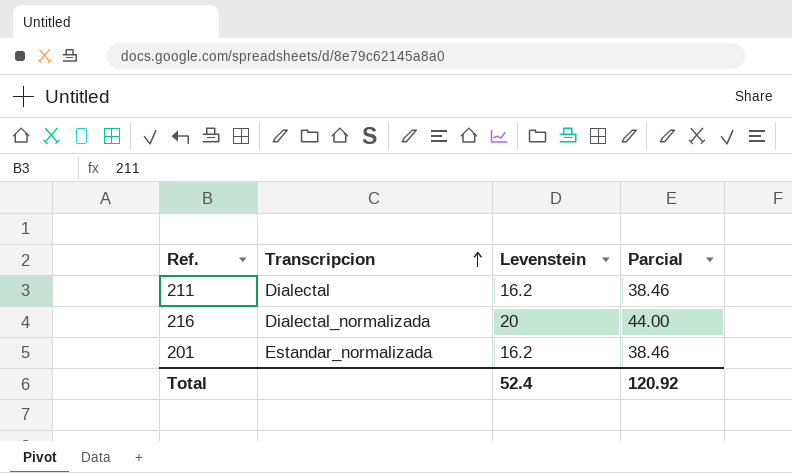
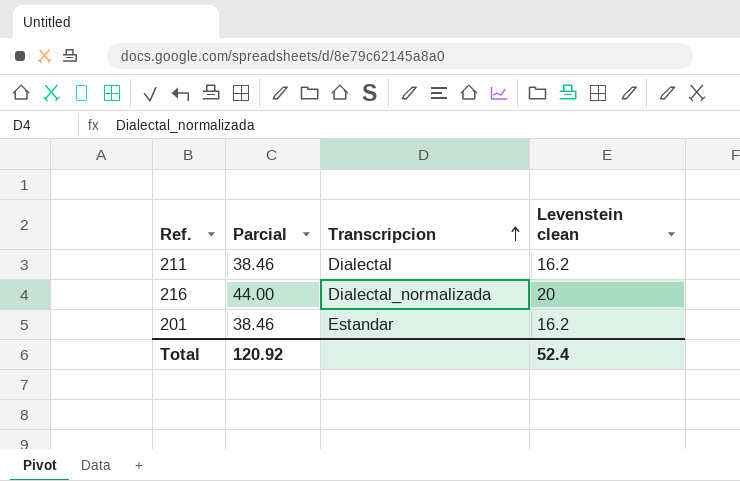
column Parcial | position: 4 -> 2
column name: Levenstein -> Levenstein clean
201 | Transcripcion: Estandar_normalizada -> Estandar

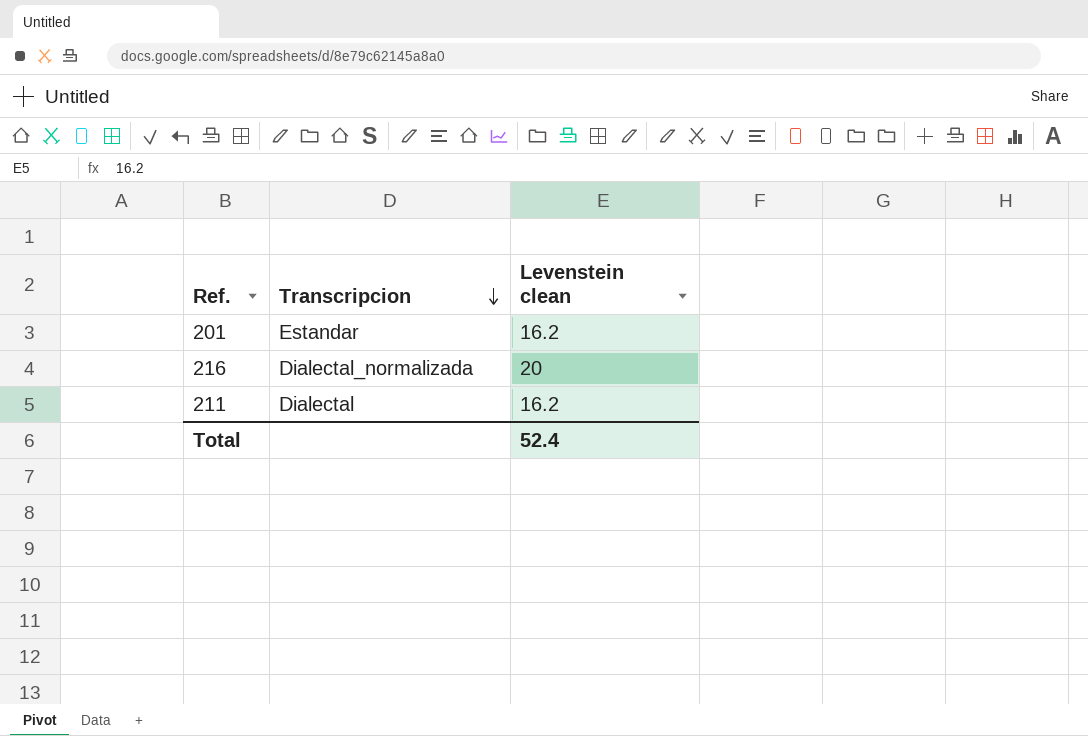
row order: Transcripcion ascending -> Transcripcion descending
column Parcial | position: 2 -> none

